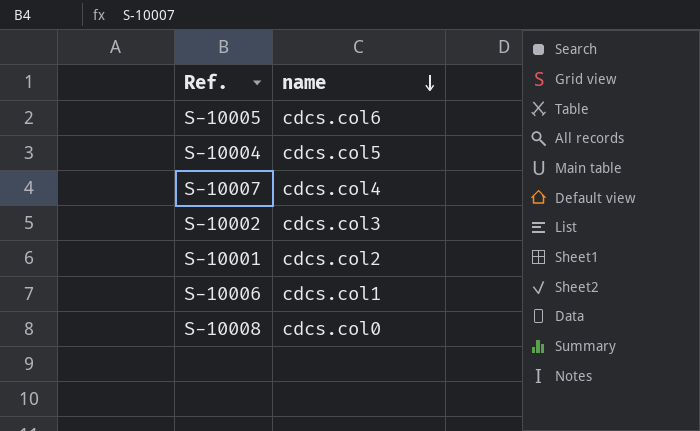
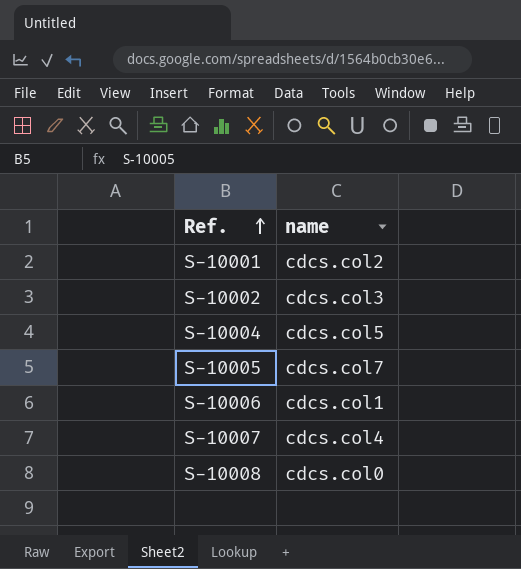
row order: name descending -> Ref. ascending
S-10005 | name: cdcs.col6 -> cdcs.col7

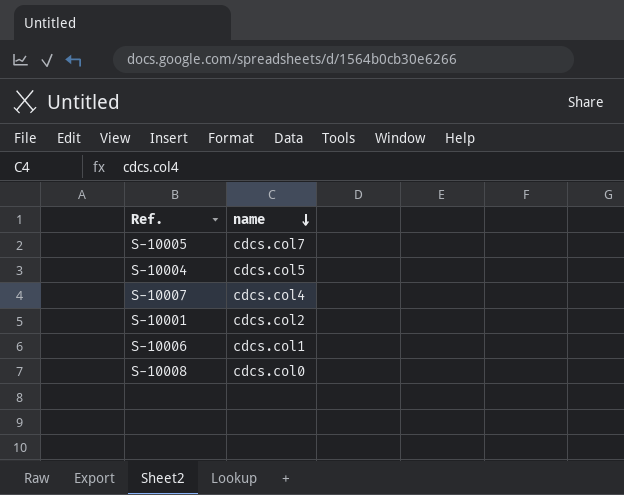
row order: Ref. ascending -> name descending
row S-10002: cdcs.col3 -> none

